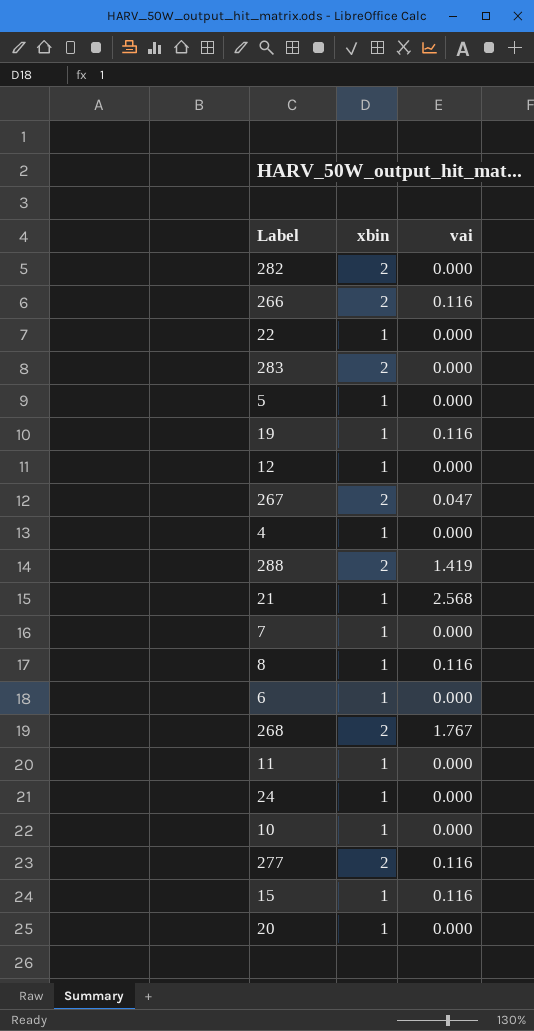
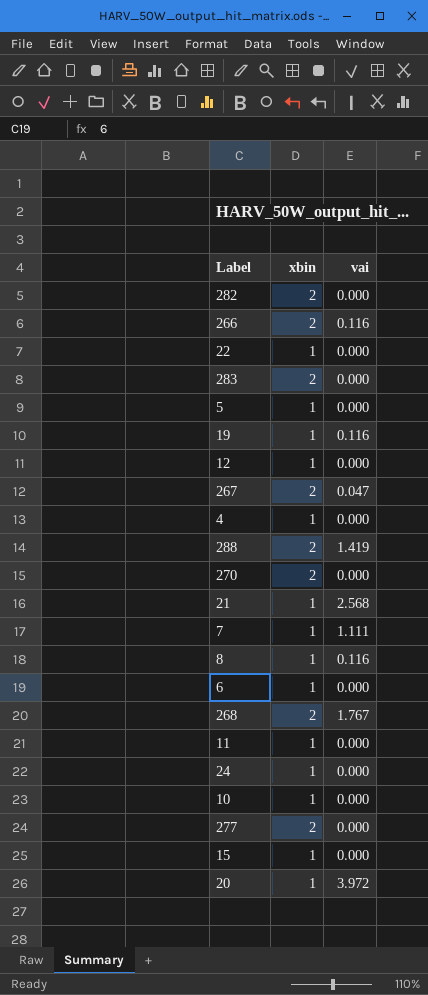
row 270: none -> 2 | 0.000
7 | vai: 0.000 -> 1.111
277 | vai: 0.116 -> 0.000
15 | vai: 0.116 -> 0.000
20 | vai: 0.000 -> 3.972

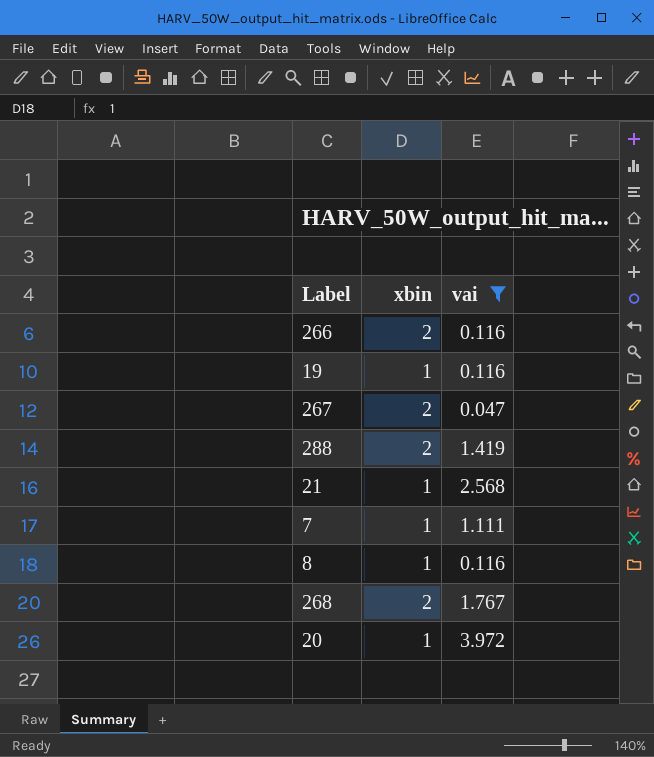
filter: none -> vai != 0.000

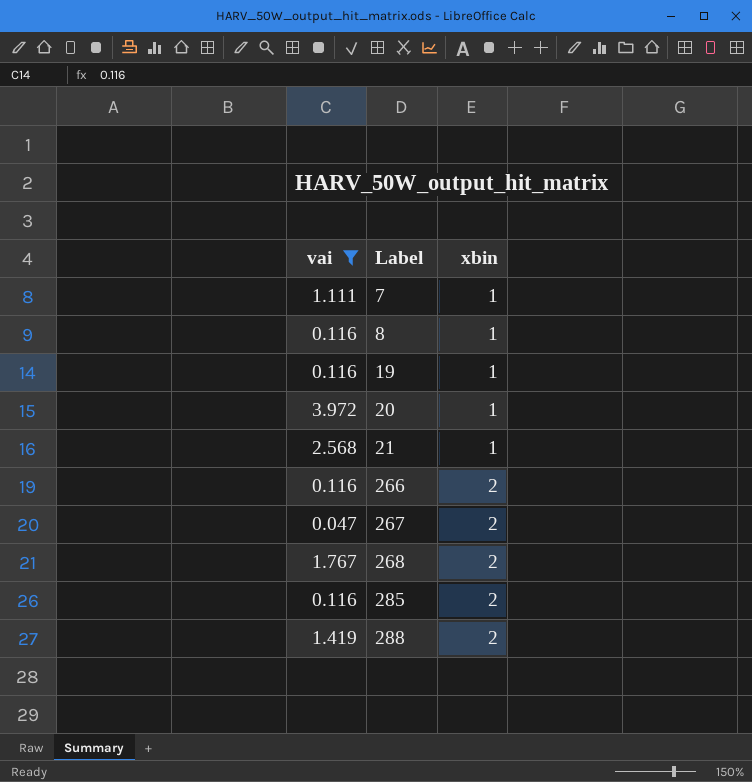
row order: none -> Label ascending
column vai | position: 3 -> 1
row 285: none -> 0.116 | 2

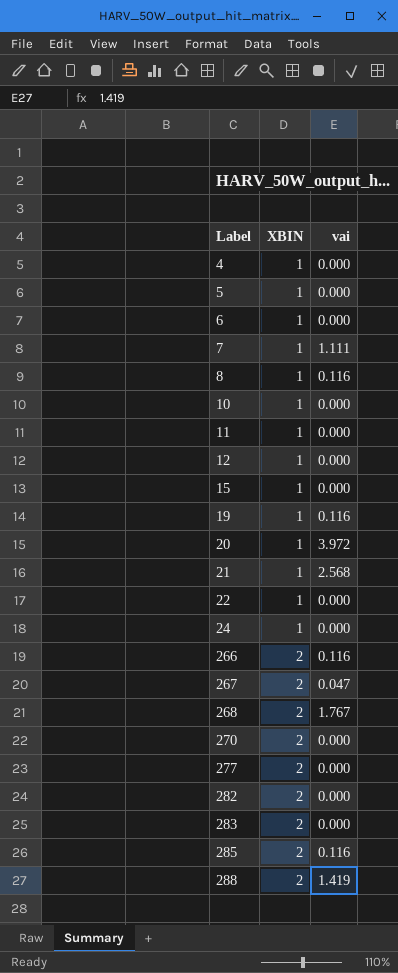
filter: vai != 0.000 -> none
column name: xbin -> XBIN
column vai | position: 1 -> 3

